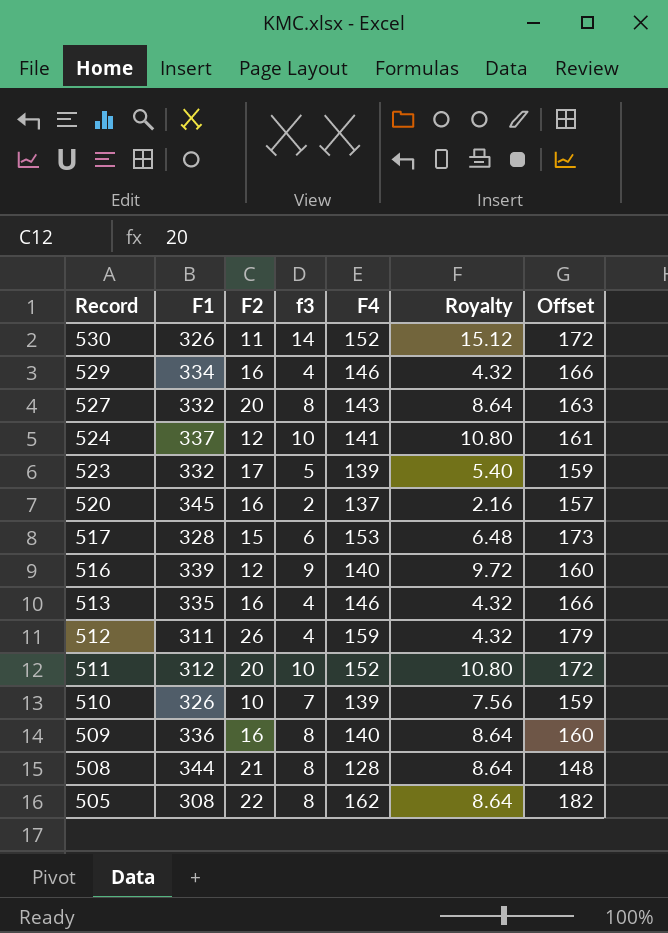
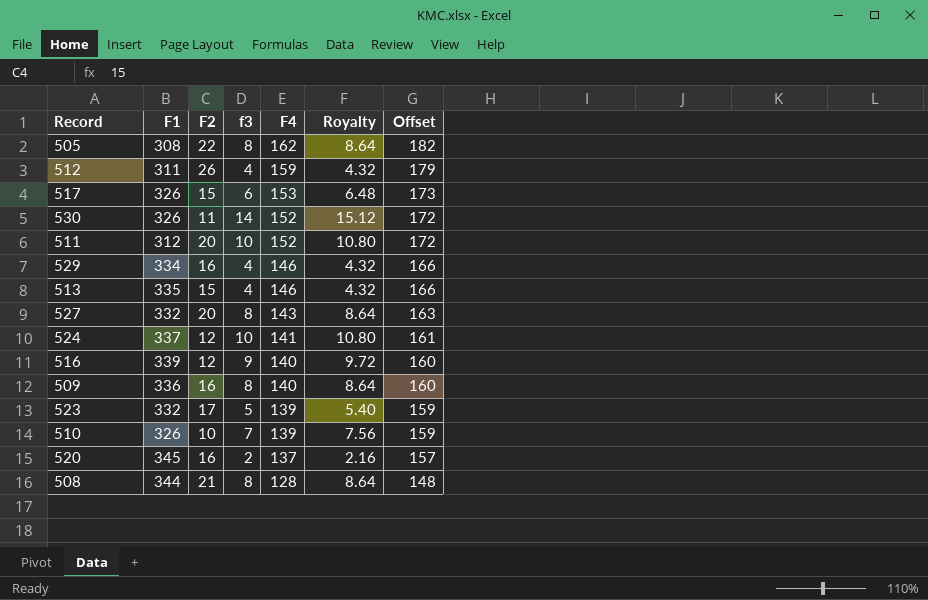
row order: Record descending -> F4 descending
517 | F1: 328 -> 326
513 | F2: 16 -> 15

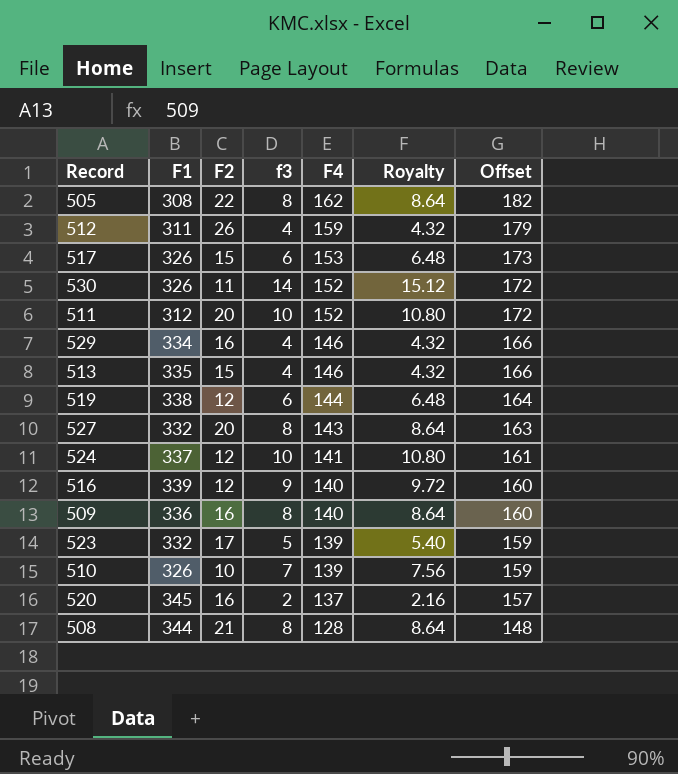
row 519: none -> 338 | 12 | 6 | 144 | 6.48 | 164

